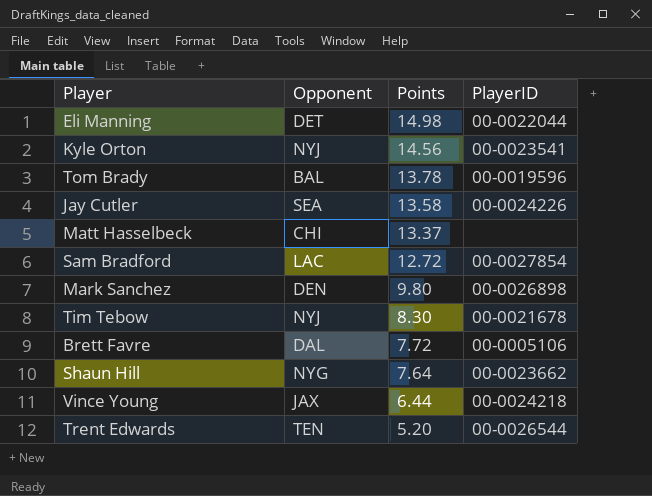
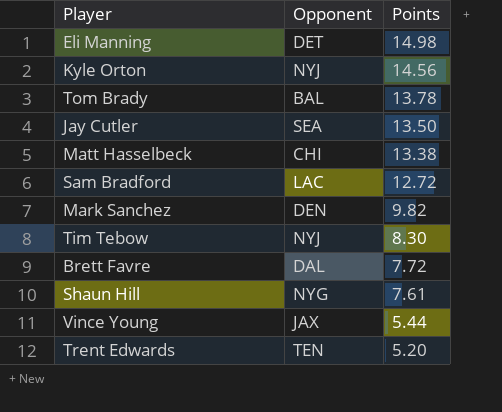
column PlayerID | position: 4 -> none
Jay Cutler | Points: 13.58 -> 13.50
Matt Hasselbeck | Points: 13.37 -> 13.38
Mark Sanchez | Points: 9.80 -> 9.82
Shaun Hill | Points: 7.64 -> 7.61
Vince Young | Points: 6.44 -> 5.44

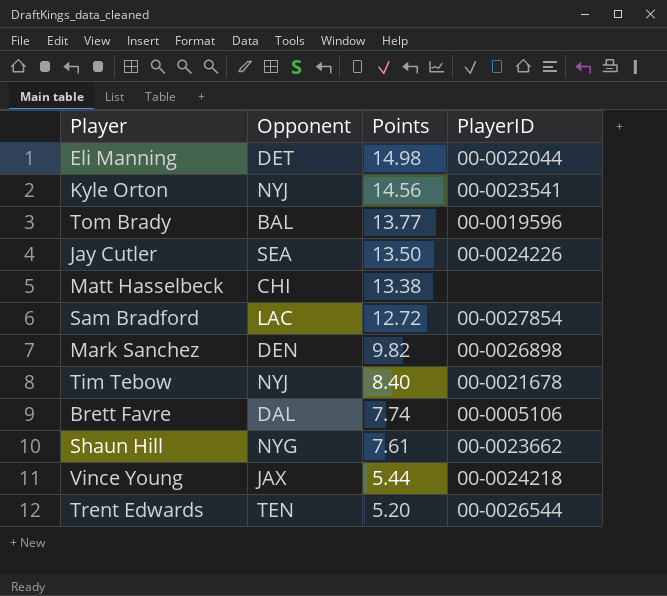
column PlayerID | position: none -> 4
Tom Brady | Points: 13.78 -> 13.77
Tim Tebow | Points: 8.30 -> 8.40
Brett Favre | Points: 7.72 -> 7.74

